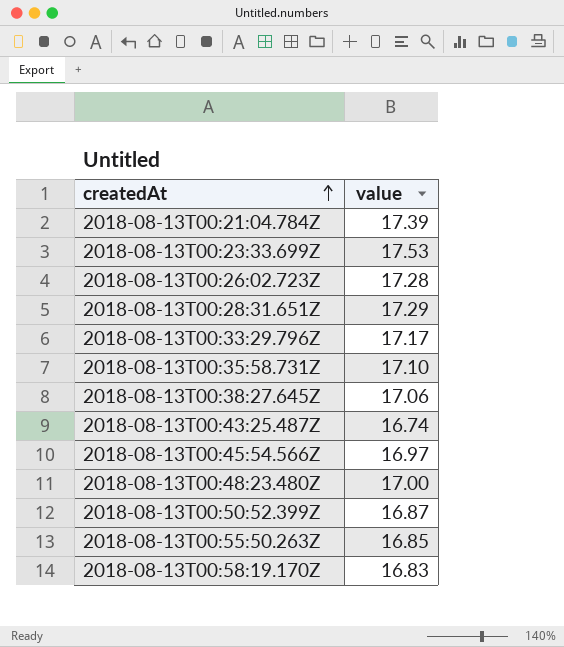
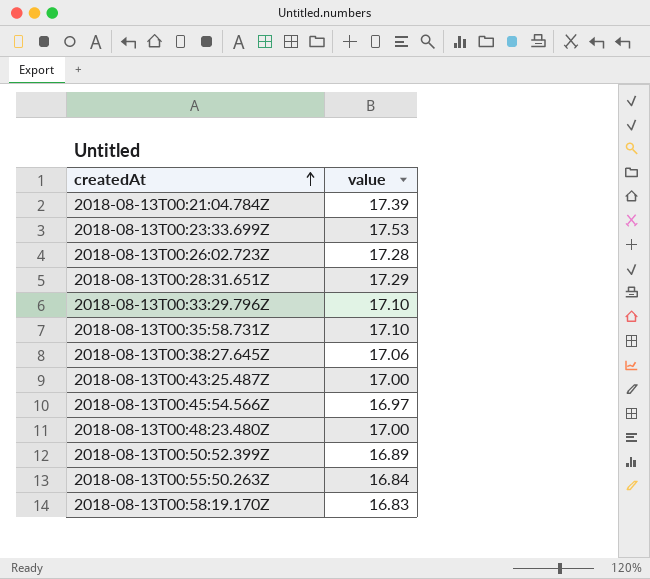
2018-08-13T00:33:29.796Z | value: 17.17 -> 17.10
2018-08-13T00:43:25.487Z | value: 16.74 -> 17.00
2018-08-13T00:50:52.399Z | value: 16.87 -> 16.89
2018-08-13T00:55:50.263Z | value: 16.85 -> 16.84

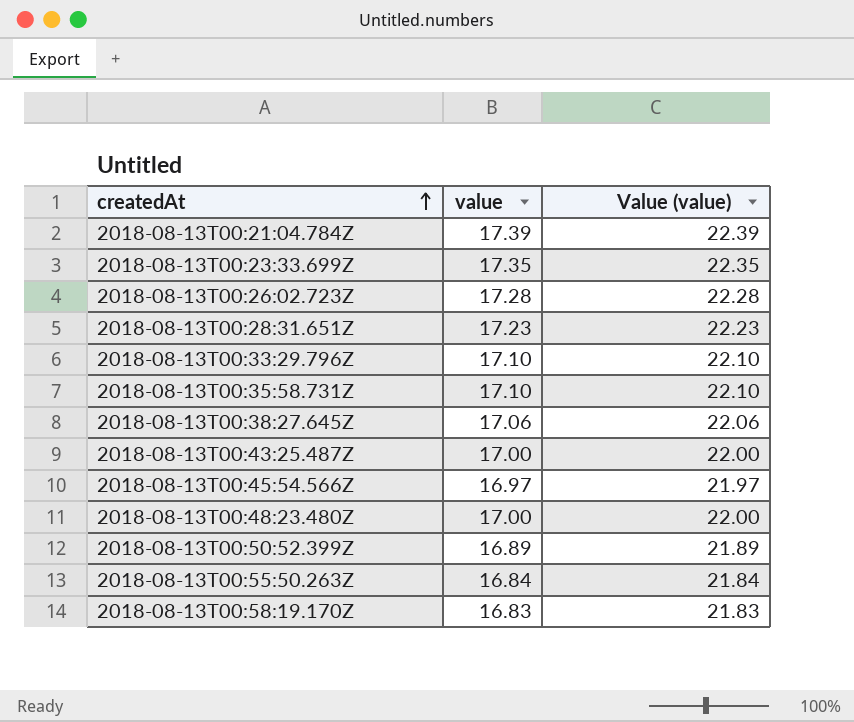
column Value (value) | formula: none -> [value] + 5
2018-08-13T00:23:33.699Z | value: 17.53 -> 17.35
2018-08-13T00:28:31.651Z | value: 17.29 -> 17.23

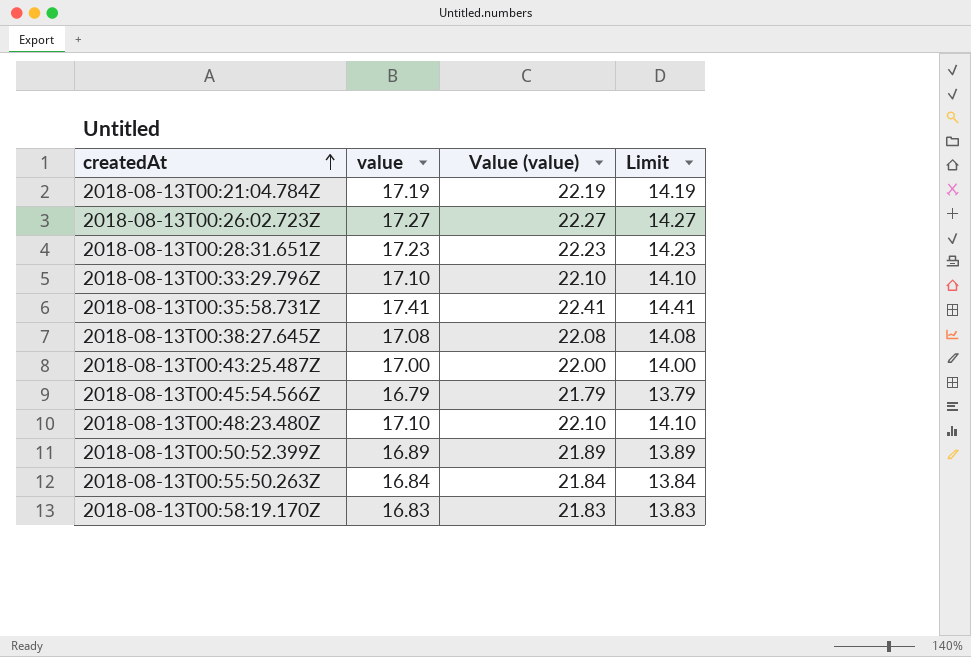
column Limit | formula: none -> [value] - 3
row 2018-08-13T00:23:33.699Z: 17.35 | 22.35 -> none
2018-08-13T00:21:04.784Z | value: 17.39 -> 17.19
2018-08-13T00:21:04.784Z | Value (value): 22.39 -> 22.19
2018-08-13T00:26:02.723Z | value: 17.28 -> 17.27
2018-08-13T00:26:02.723Z | Value (value): 22.28 -> 22.27
2018-08-13T00:35:58.731Z | value: 17.10 -> 17.41
2018-08-13T00:35:58.731Z | Value (value): 22.10 -> 22.41
2018-08-13T00:38:27.645Z | value: 17.06 -> 17.08
2018-08-13T00:38:27.645Z | Value (value): 22.06 -> 22.08
2018-08-13T00:45:54.566Z | value: 16.97 -> 16.79
2018-08-13T00:45:54.566Z | Value (value): 21.97 -> 21.79
2018-08-13T00:48:23.480Z | value: 17.00 -> 17.10
2018-08-13T00:48:23.480Z | Value (value): 22.00 -> 22.10

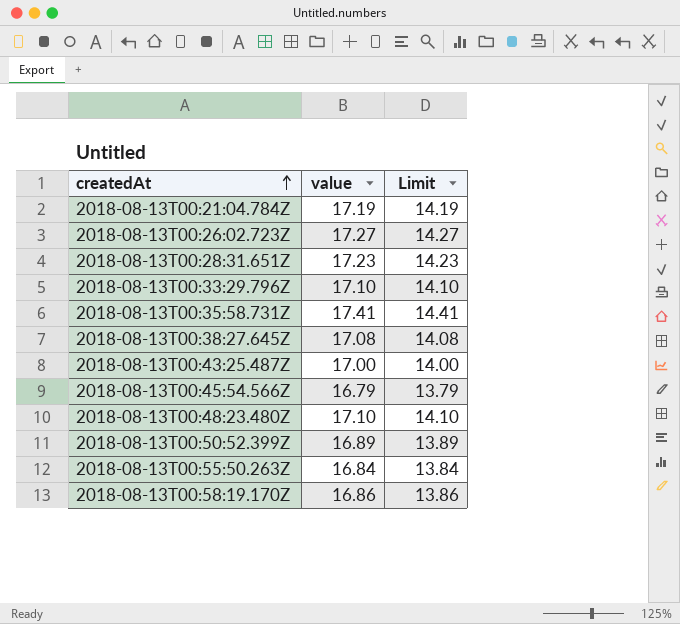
column Value (value) | formula: [value] + 5 -> none
2018-08-13T00:58:19.170Z | value: 16.83 -> 16.86
2018-08-13T00:58:19.170Z | Limit: 13.83 -> 13.86

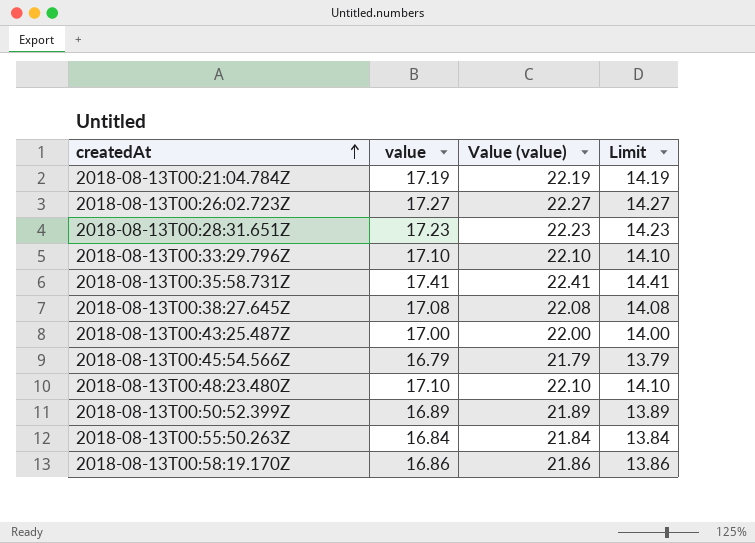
column Value (value) | formula: none -> [value] + 5

